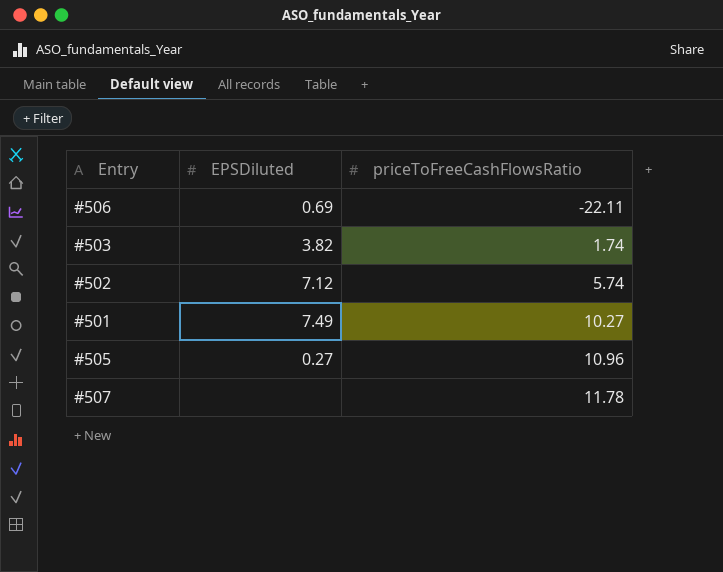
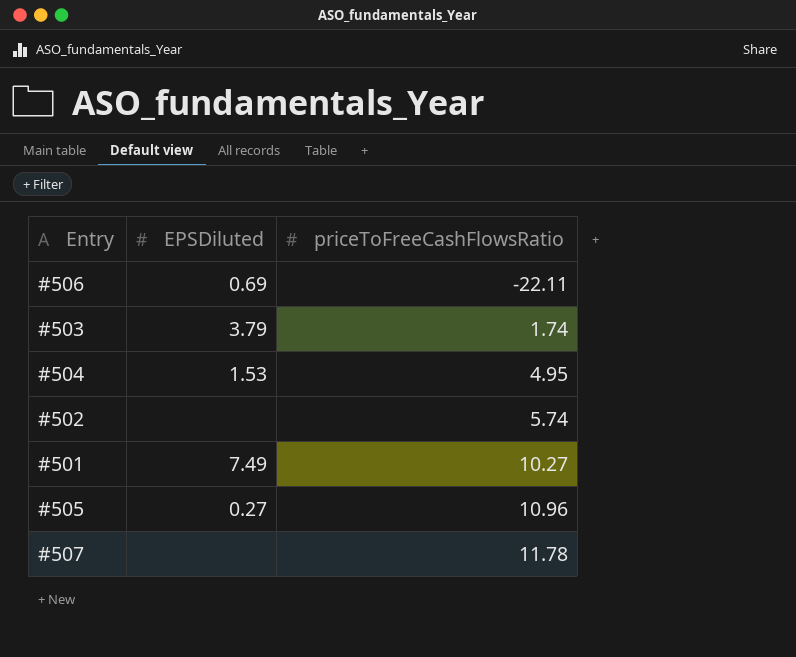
#503 | EPSDiluted: 3.82 -> 3.79
row #504: none -> 1.53 | 4.95
#502 | EPSDiluted: 7.12 -> none

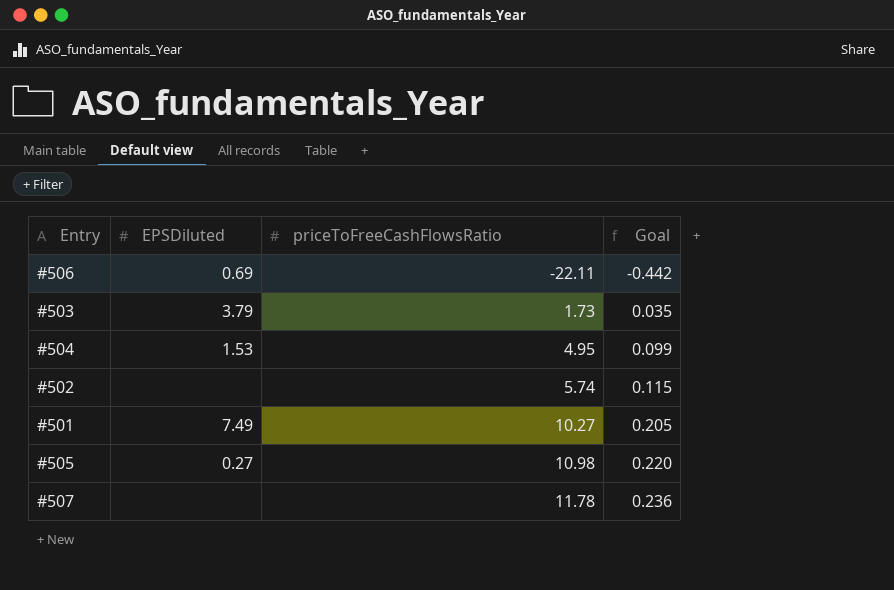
column Goal | formula: none -> [priceToFreeCashFlowsRatio] * 0.02
#503 | priceToFreeCashFlowsRatio: 1.74 -> 1.73
#505 | priceToFreeCashFlowsRatio: 10.96 -> 10.98

